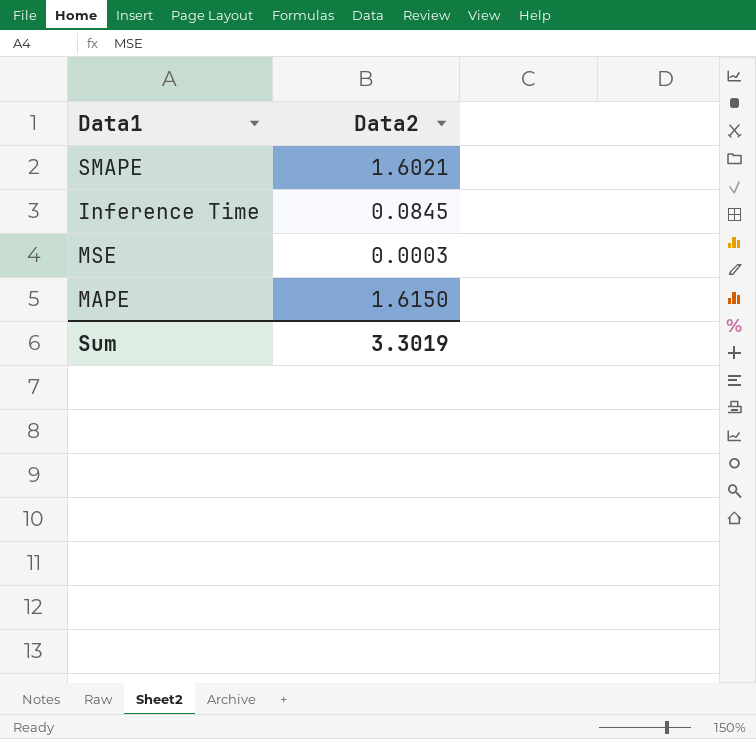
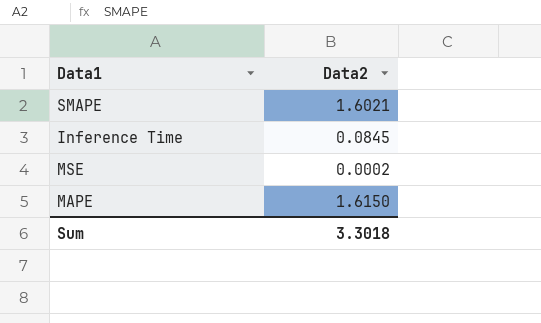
MSE | Data2: 0.0003 -> 0.0002
Sum | Data2: 3.3019 -> 3.3018

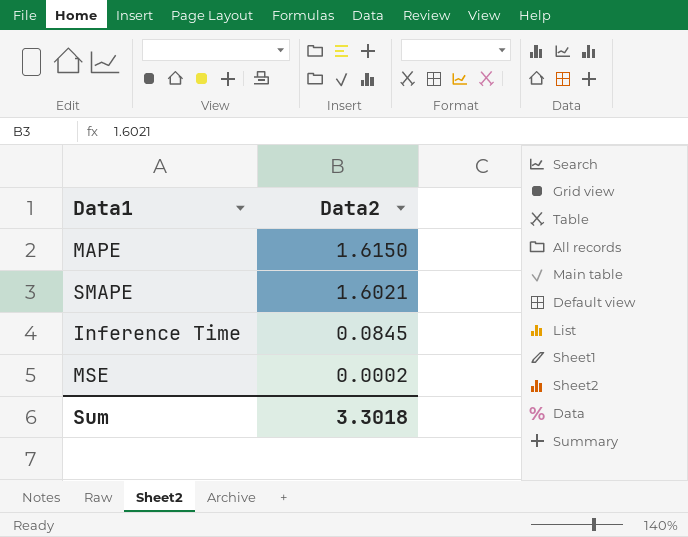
row order: none -> Data2 descending

